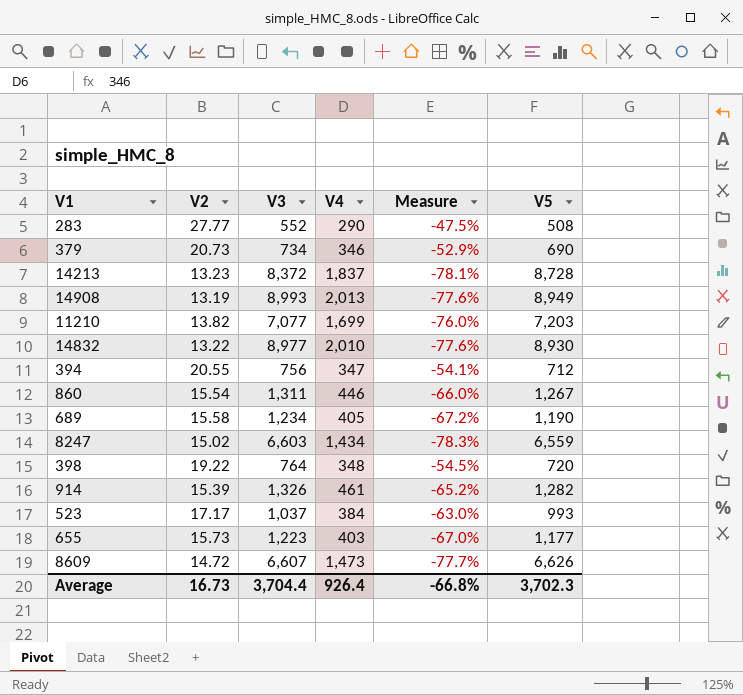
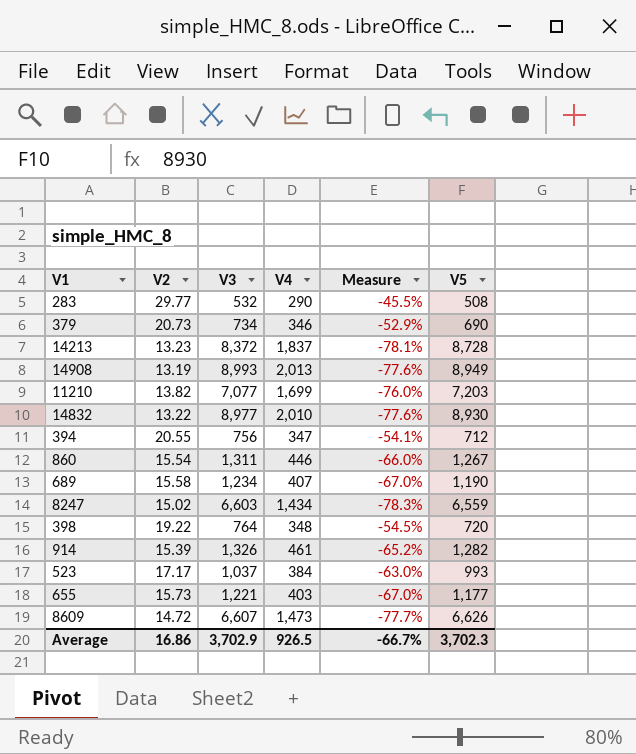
283 | V2: 27.77 -> 29.77
283 | V3: 552 -> 532
283 | Measure: -47.5% -> -45.5%
689 | V4: 405 -> 407
689 | Measure: -67.2% -> -67.0%
655 | V3: 1,223 -> 1,221
Average | V2: 16.73 -> 16.86
Average | V3: 3,704.4 -> 3,702.9
Average | V4: 926.4 -> 926.5
Average | Measure: -66.8% -> -66.7%

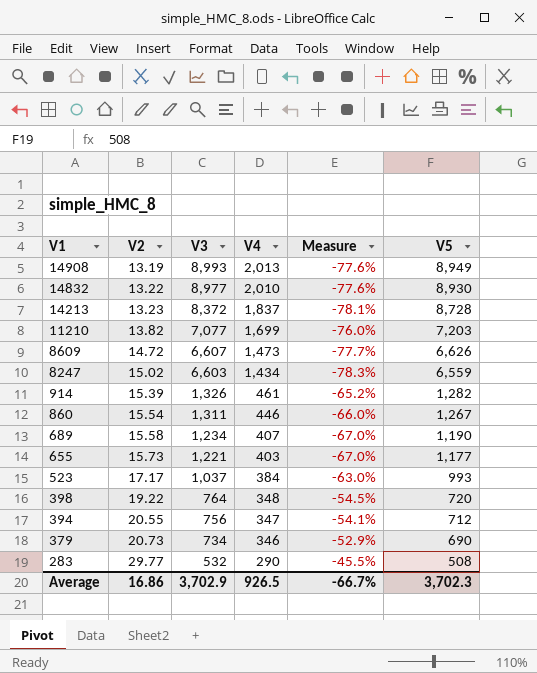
row order: none -> V1 descending

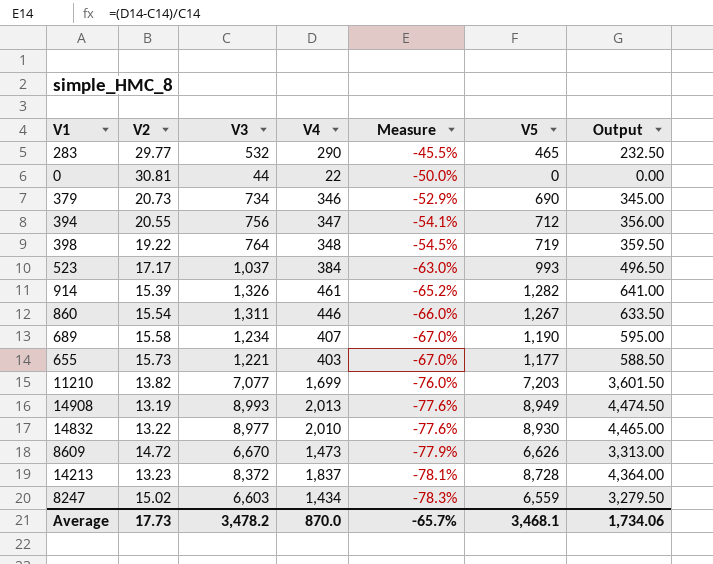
row order: V1 descending -> Measure descending
column Output | formula: none -> [V5] * 0.5
283 | V5: 508 -> 465
row 0: none -> 30.81 | 44 | 22 | -50.0% | 0 | 0.00
398 | V5: 720 -> 719
8609 | V3: 6,607 -> 6,670
8609 | Measure: -77.7% -> -77.9%
Average | V2: 16.86 -> 17.73
Average | V3: 3,702.9 -> 3,478.2
Average | V4: 926.5 -> 870.0
Average | Measure: -66.7% -> -65.7%
Average | V5: 3,702.3 -> 3,468.1

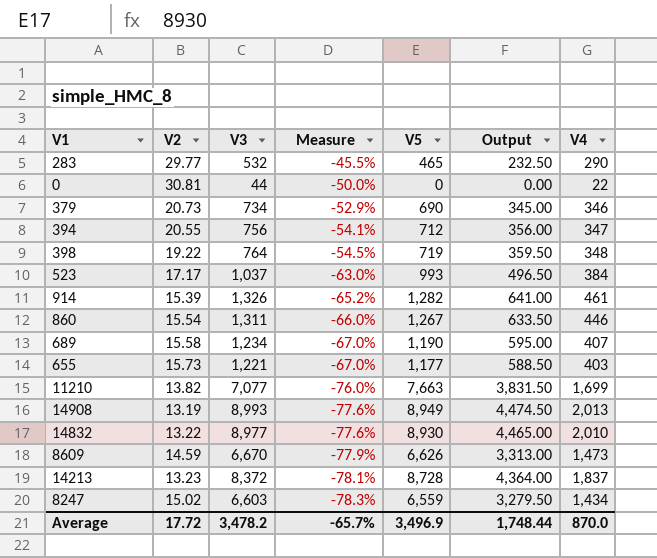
column V4 | position: 4 -> 7
11210 | V5: 7,203 -> 7,663
11210 | Output: 3,601.50 -> 3,831.50
8609 | V2: 14.72 -> 14.59
Average | V2: 17.73 -> 17.72
Average | V5: 3,468.1 -> 3,496.9
Average | Output: 1,734.06 -> 1,748.44

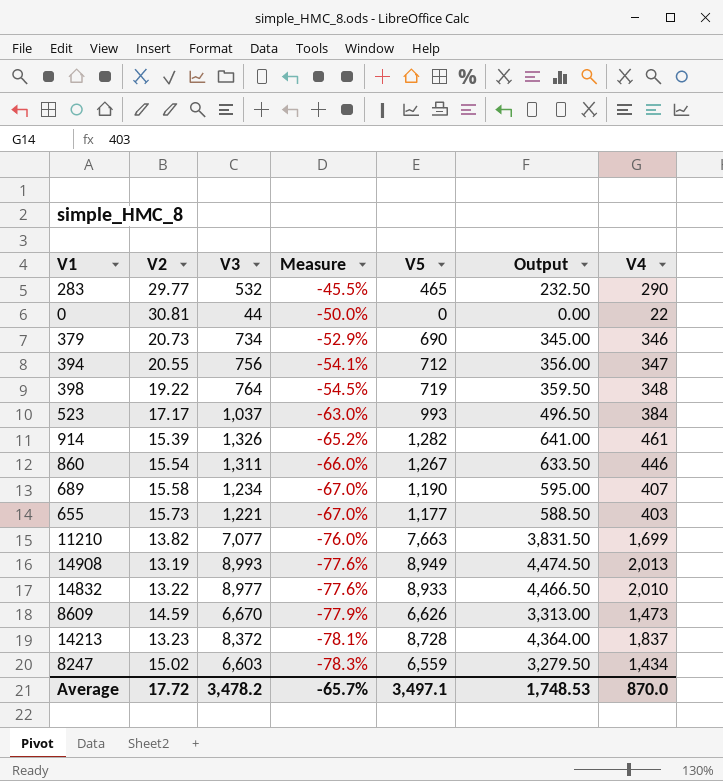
14832 | V5: 8,930 -> 8,933
14832 | Output: 4,465.00 -> 4,466.50
Average | V5: 3,496.9 -> 3,497.1
Average | Output: 1,748.44 -> 1,748.53

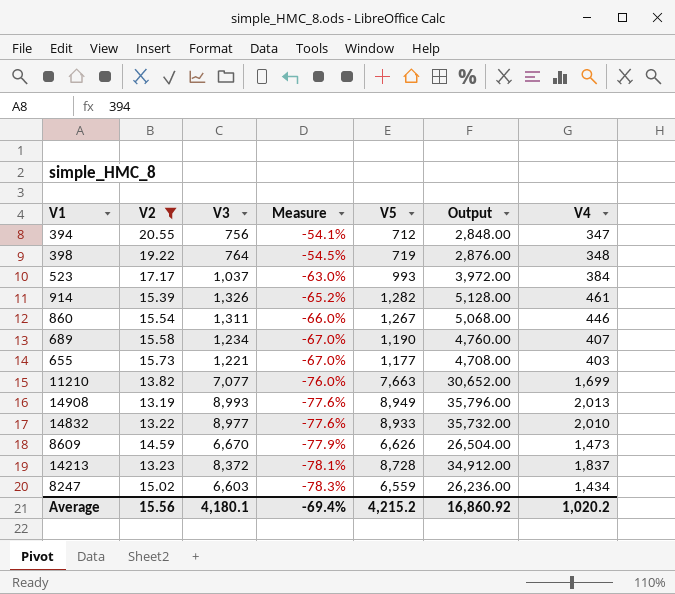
filter: none -> V2 <= 20.55
column Output | formula: [V5] * 0.5 -> [V5] * 4
Average | V2: 17.72 -> 15.56
Average | V3: 3,478.2 -> 4,180.1
Average | Measure: -65.7% -> -69.4%
Average | V5: 3,497.1 -> 4,215.2
Average | Output: 1,748.53 -> 16,860.92
Average | V4: 870.0 -> 1,020.2

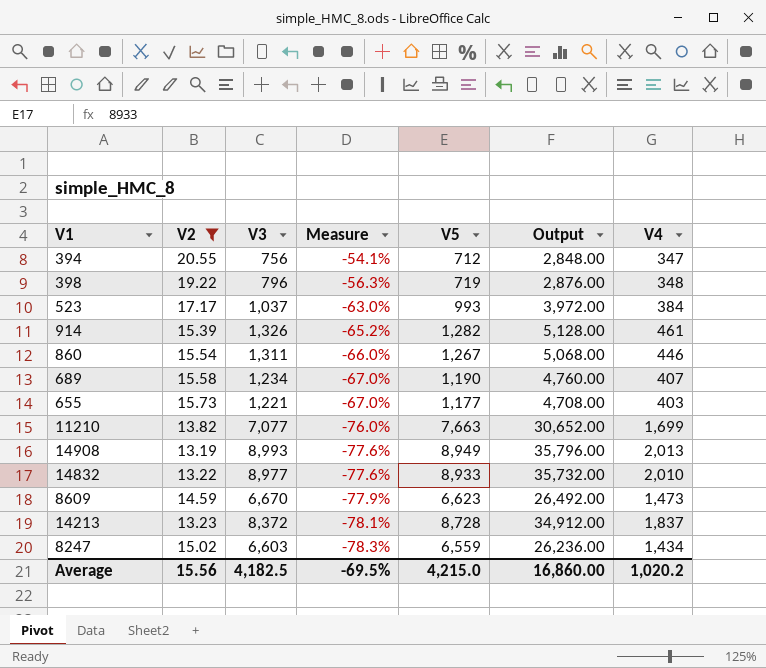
398 | V3: 764 -> 796
398 | Measure: -54.5% -> -56.3%
8609 | V5: 6,626 -> 6,623
8609 | Output: 26,504.00 -> 26,492.00
Average | V3: 4,180.1 -> 4,182.5
Average | Measure: -69.4% -> -69.5%
Average | V5: 4,215.2 -> 4,215.0
Average | Output: 16,860.92 -> 16,860.00

